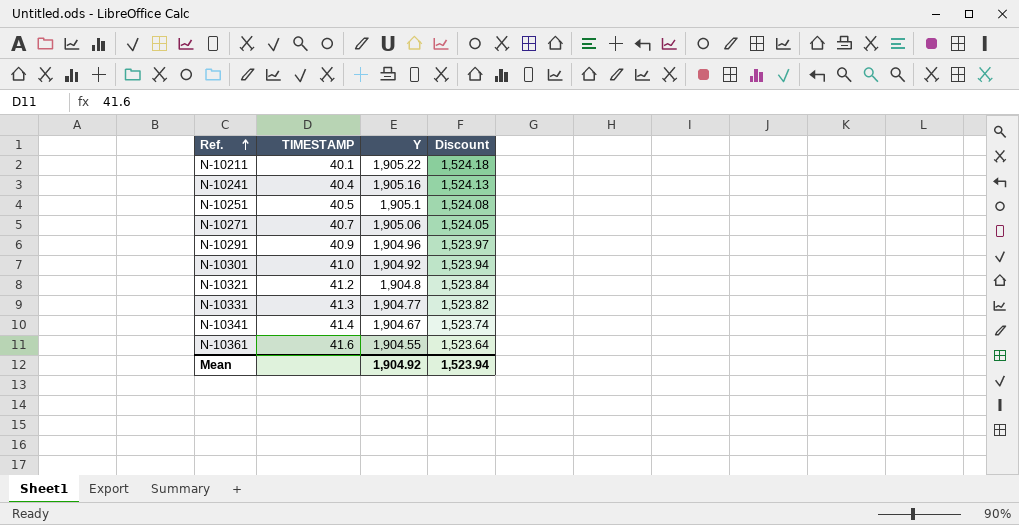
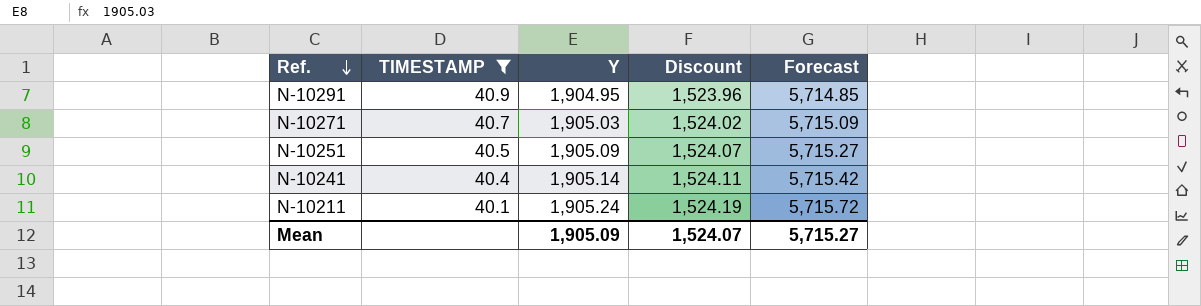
filter: none -> TIMESTAMP <= 40.9
row order: Ref. ascending -> Ref. descending
column Forecast | formula: none -> [Y] * 3
N-10291 | Y: 1,904.96 -> 1,904.95
N-10291 | Discount: 1,523.97 -> 1,523.96
N-10271 | Y: 1,905.06 -> 1,905.03
N-10271 | Discount: 1,524.05 -> 1,524.02
N-10251 | Y: 1,905.1 -> 1,905.09
N-10251 | Discount: 1,524.08 -> 1,524.07
N-10241 | Y: 1,905.16 -> 1,905.14
N-10241 | Discount: 1,524.13 -> 1,524.11
N-10211 | Y: 1,905.22 -> 1,905.24
N-10211 | Discount: 1,524.18 -> 1,524.19
Mean | Y: 1,904.92 -> 1,905.09
Mean | Discount: 1,523.94 -> 1,524.07

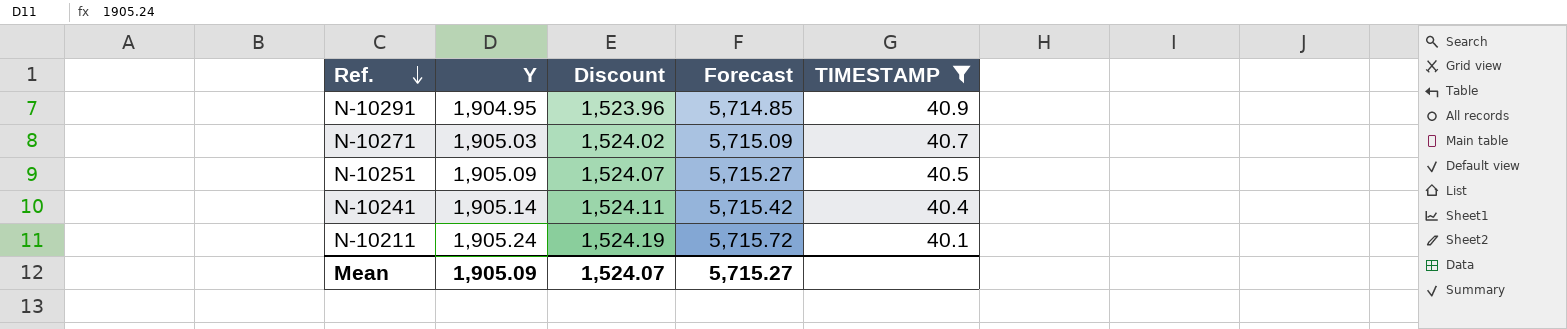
column TIMESTAMP | position: 2 -> 5

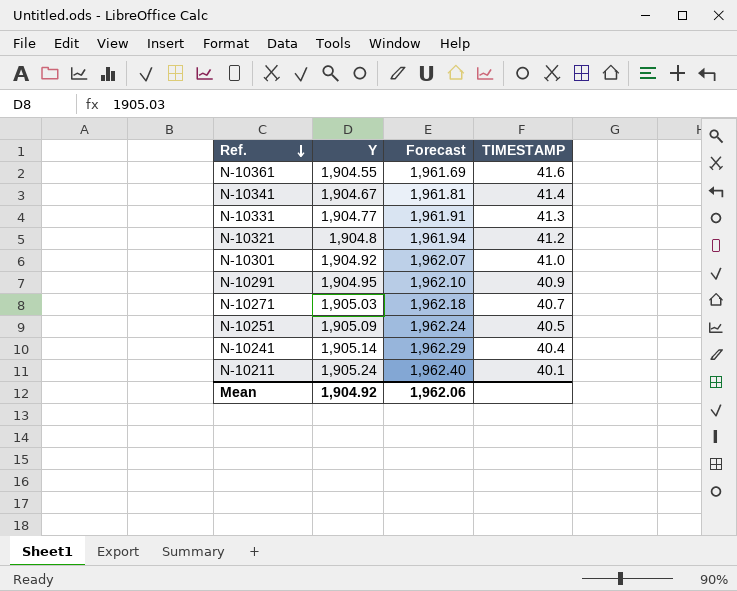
filter: TIMESTAMP <= 40.9 -> none
column Discount | formula: [Y] * 0.8 -> none
column Forecast | formula: [Y] * 3 -> [Y] * 1.03
Mean | Y: 1,905.09 -> 1,904.92
Mean | Forecast: 5,715.27 -> 1,962.06

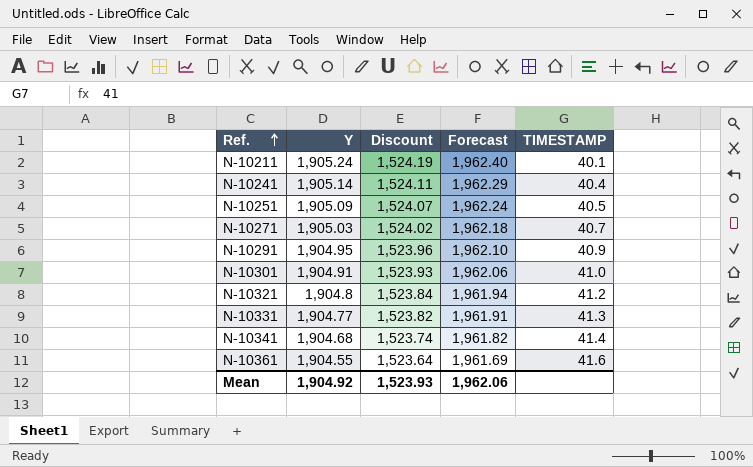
row order: Ref. descending -> Ref. ascending
column Discount | formula: none -> [Y] * 0.8
N-10301 | Y: 1,904.92 -> 1,904.91
N-10301 | Forecast: 1,962.07 -> 1,962.06
N-10341 | Y: 1,904.67 -> 1,904.68
N-10341 | Forecast: 1,961.81 -> 1,961.82

